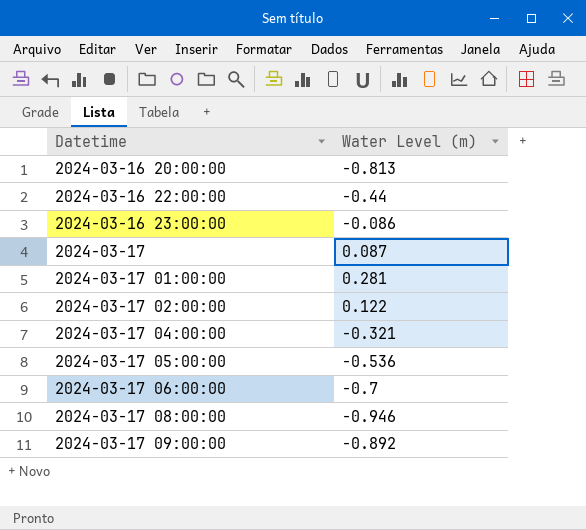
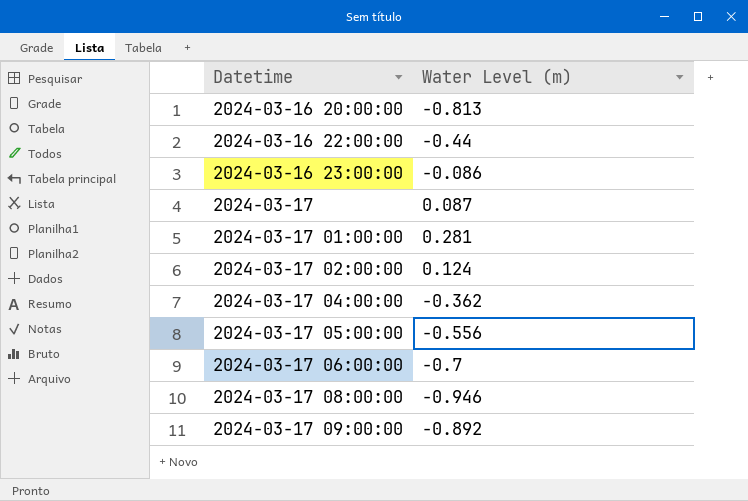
2024-03-17 02:00:00 | Water Level (m): 0.122 -> 0.124
2024-03-17 04:00:00 | Water Level (m): -0.321 -> -0.362
2024-03-17 05:00:00 | Water Level (m): -0.536 -> -0.556

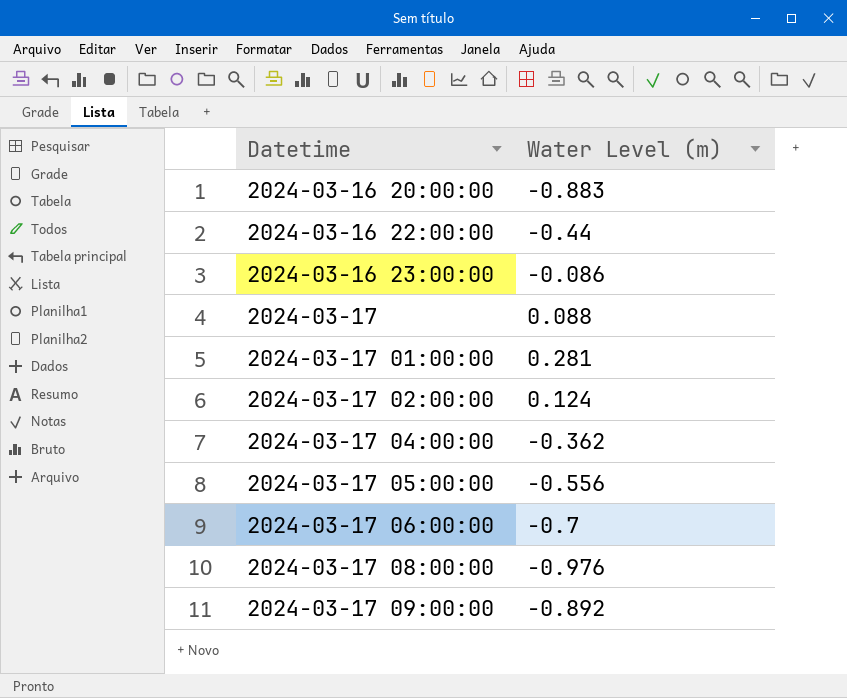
2024-03-16 20:00:00 | Water Level (m): -0.813 -> -0.883
2024-03-17 | Water Level (m): 0.087 -> 0.088
2024-03-17 08:00:00 | Water Level (m): -0.946 -> -0.976

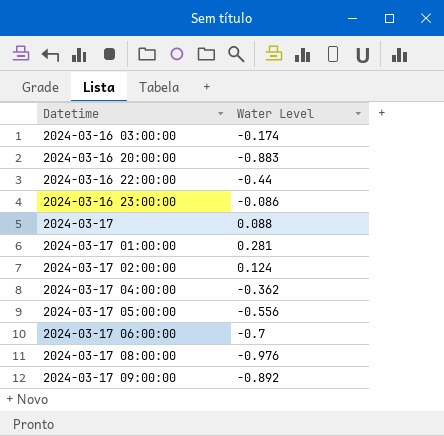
column name: Water Level (m) -> Water Level
row 2024-03-16 03:00:00: none -> -0.174

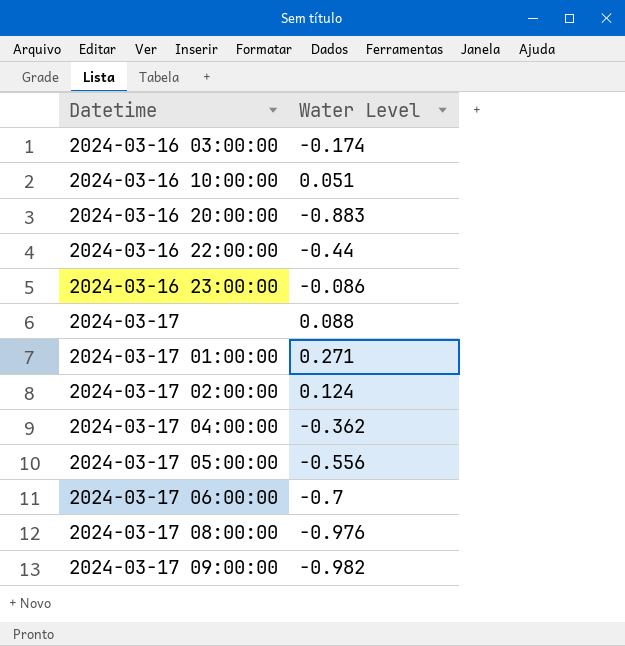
row 2024-03-16 10:00:00: none -> 0.051
2024-03-17 01:00:00 | Water Level: 0.281 -> 0.271
2024-03-17 09:00:00 | Water Level: -0.892 -> -0.982

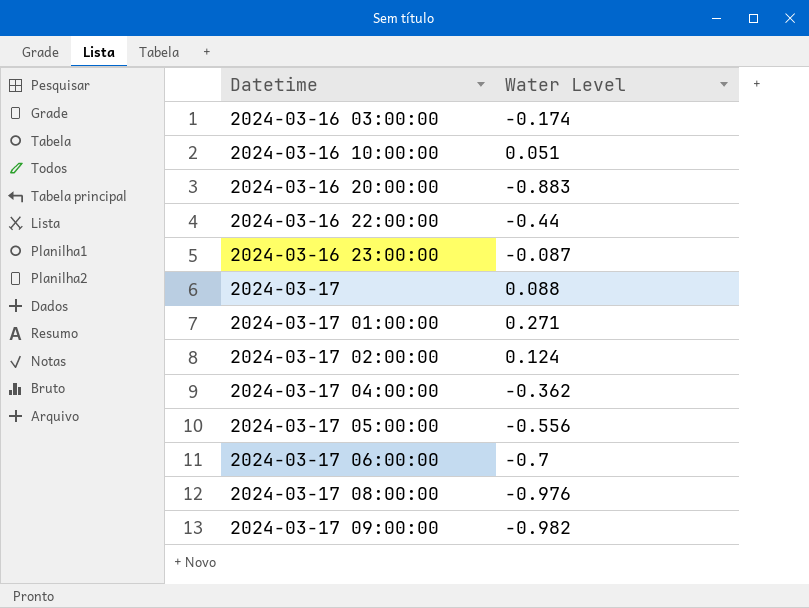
2024-03-16 23:00:00 | Water Level: -0.086 -> -0.087

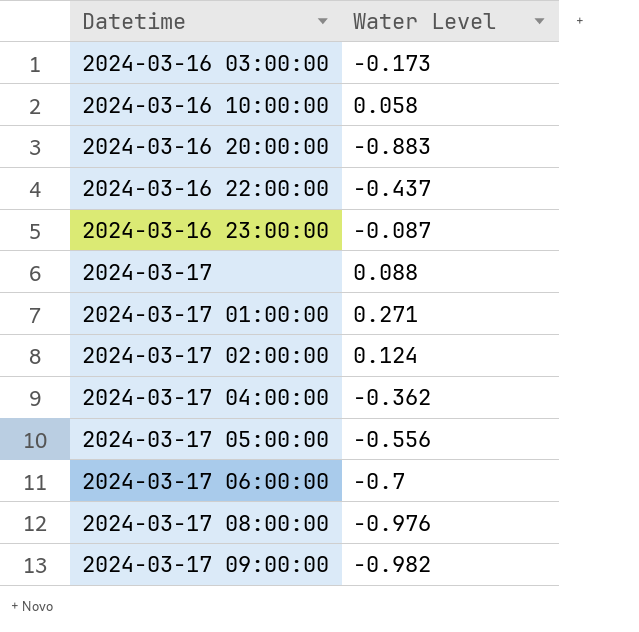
2024-03-16 03:00:00 | Water Level: -0.174 -> -0.173
2024-03-16 10:00:00 | Water Level: 0.051 -> 0.058
2024-03-16 22:00:00 | Water Level: -0.44 -> -0.437

